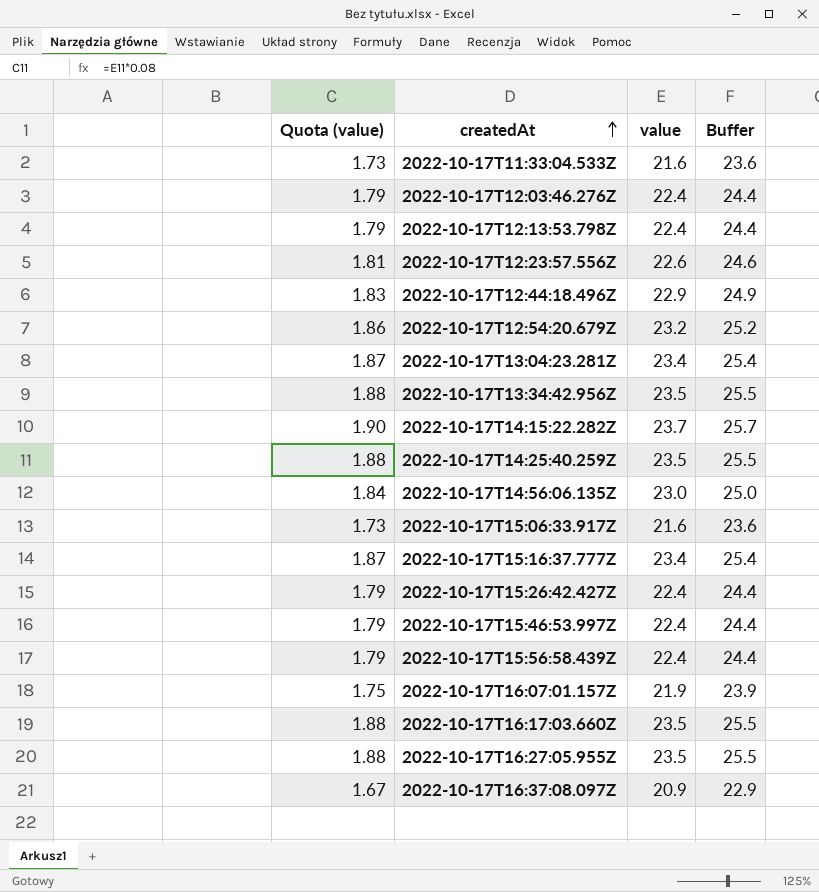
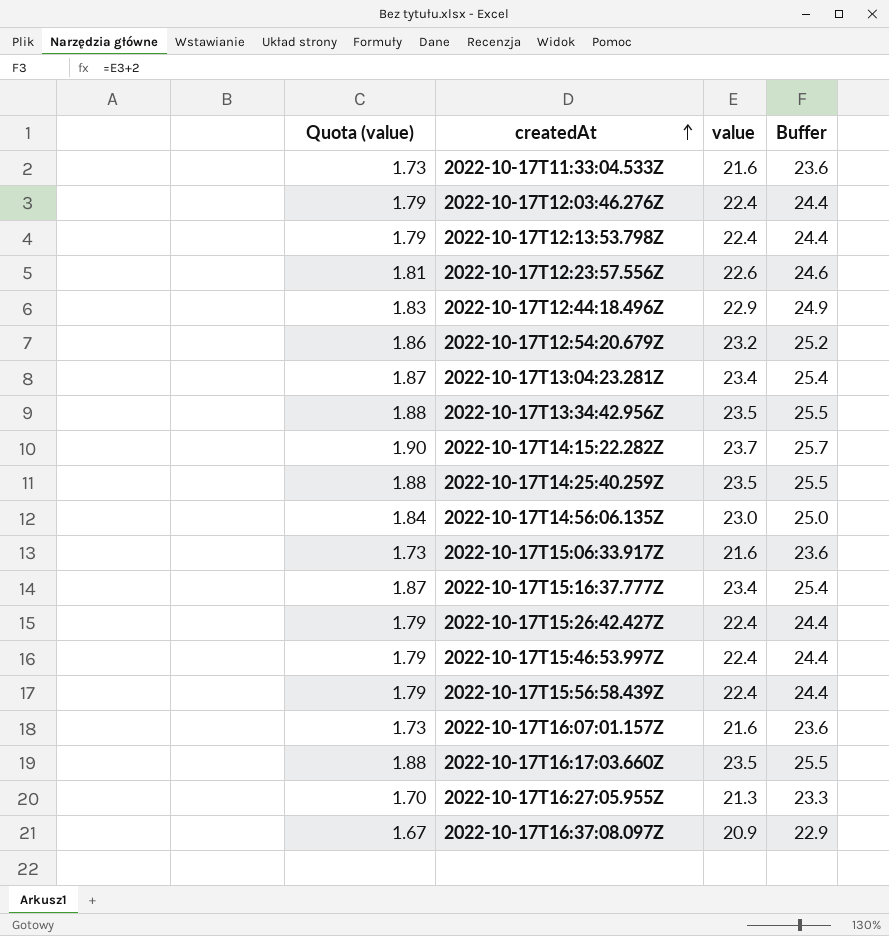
2022-10-17T16:07:01.157Z | Quota (value): 1.75 -> 1.73
2022-10-17T16:07:01.157Z | value: 21.9 -> 21.6
2022-10-17T16:07:01.157Z | Buffer: 23.9 -> 23.6
2022-10-17T16:27:05.955Z | Quota (value): 1.88 -> 1.70
2022-10-17T16:27:05.955Z | value: 23.5 -> 21.3
2022-10-17T16:27:05.955Z | Buffer: 25.5 -> 23.3

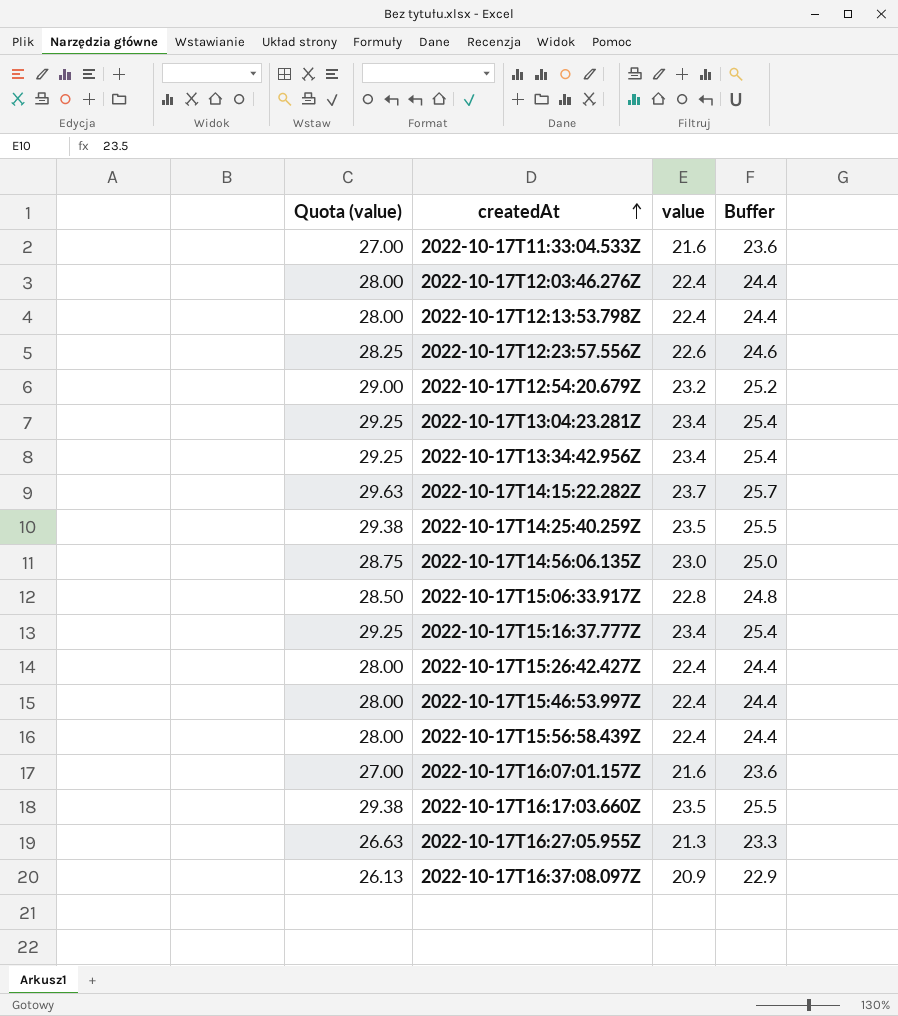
column Quota (value) | formula: [value] * 0.08 -> [value] * 1.25
row 2022-10-17T12:44:18.496Z: 1.83 | 22.9 | 24.9 -> none
2022-10-17T13:34:42.956Z | value: 23.5 -> 23.4
2022-10-17T13:34:42.956Z | Buffer: 25.5 -> 25.4
2022-10-17T15:06:33.917Z | value: 21.6 -> 22.8
2022-10-17T15:06:33.917Z | Buffer: 23.6 -> 24.8

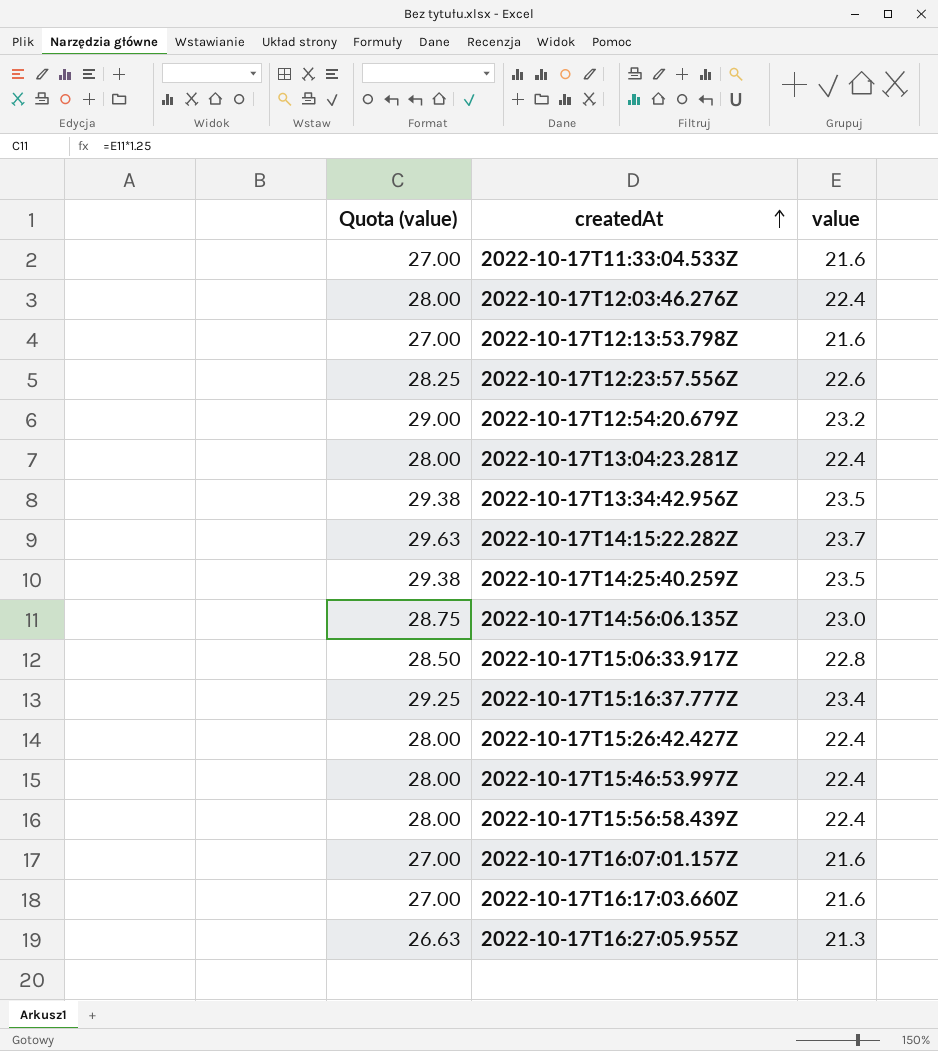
column Buffer | formula: [value] + 2 -> none
row 2022-10-17T16:37:08.097Z: 26.13 | 20.9 | 22.9 -> none
2022-10-17T12:13:53.798Z | Quota (value): 28.00 -> 27.00
2022-10-17T12:13:53.798Z | value: 22.4 -> 21.6
2022-10-17T13:04:23.281Z | Quota (value): 29.25 -> 28.00
2022-10-17T13:04:23.281Z | value: 23.4 -> 22.4
2022-10-17T13:34:42.956Z | Quota (value): 29.25 -> 29.38
2022-10-17T13:34:42.956Z | value: 23.4 -> 23.5
2022-10-17T16:17:03.660Z | Quota (value): 29.38 -> 27.00
2022-10-17T16:17:03.660Z | value: 23.5 -> 21.6

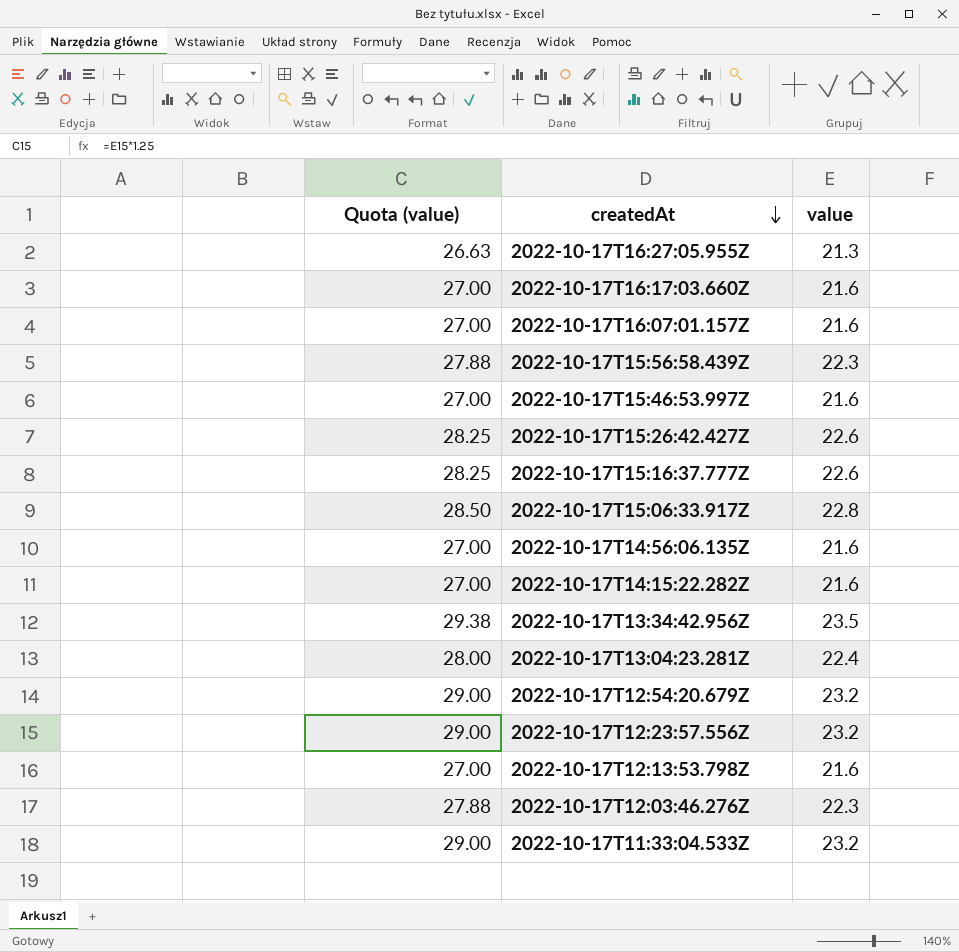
row order: createdAt ascending -> createdAt descending
row 2022-10-17T14:25:40.259Z: 29.38 | 23.5 -> none
2022-10-17T15:56:58.439Z | Quota (value): 28.00 -> 27.88
2022-10-17T15:56:58.439Z | value: 22.4 -> 22.3
2022-10-17T15:46:53.997Z | Quota (value): 28.00 -> 27.00
2022-10-17T15:46:53.997Z | value: 22.4 -> 21.6
2022-10-17T15:26:42.427Z | Quota (value): 28.00 -> 28.25
2022-10-17T15:26:42.427Z | value: 22.4 -> 22.6
2022-10-17T15:16:37.777Z | Quota (value): 29.25 -> 28.25
2022-10-17T15:16:37.777Z | value: 23.4 -> 22.6
2022-10-17T14:56:06.135Z | Quota (value): 28.75 -> 27.00
2022-10-17T14:56:06.135Z | value: 23.0 -> 21.6
2022-10-17T14:15:22.282Z | Quota (value): 29.63 -> 27.00
2022-10-17T14:15:22.282Z | value: 23.7 -> 21.6
2022-10-17T12:23:57.556Z | Quota (value): 28.25 -> 29.00
2022-10-17T12:23:57.556Z | value: 22.6 -> 23.2
2022-10-17T12:03:46.276Z | Quota (value): 28.00 -> 27.88
2022-10-17T12:03:46.276Z | value: 22.4 -> 22.3
2022-10-17T11:33:04.533Z | Quota (value): 27.00 -> 29.00
2022-10-17T11:33:04.533Z | value: 21.6 -> 23.2

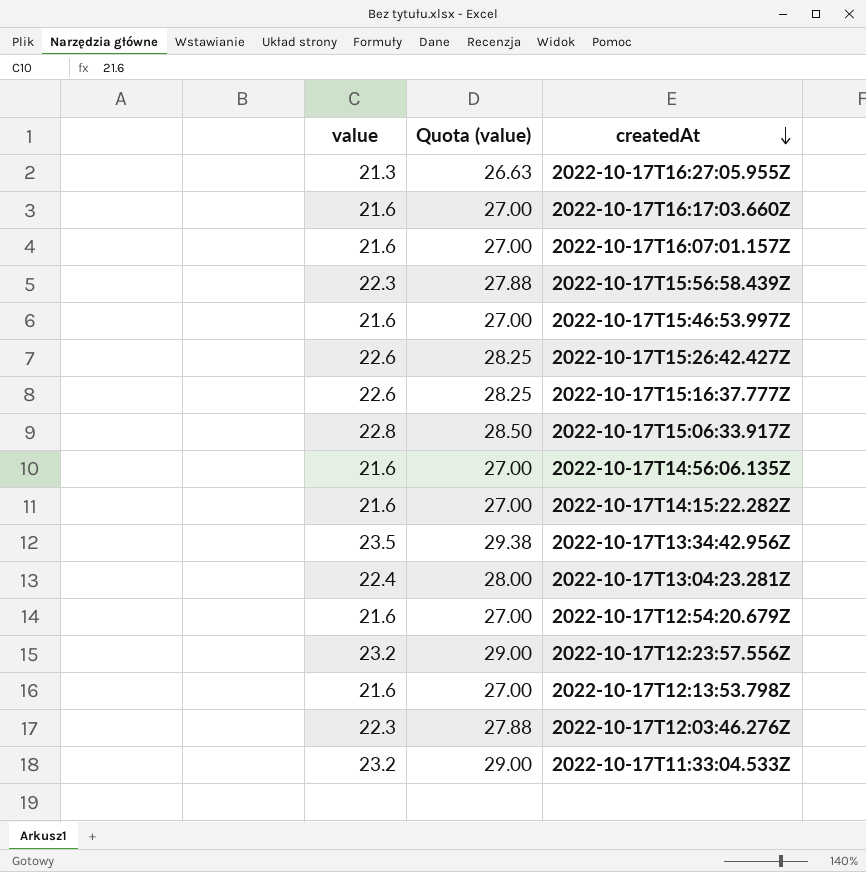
column value | position: 3 -> 1
2022-10-17T12:54:20.679Z | value: 23.2 -> 21.6
2022-10-17T12:54:20.679Z | Quota (value): 29.00 -> 27.00

